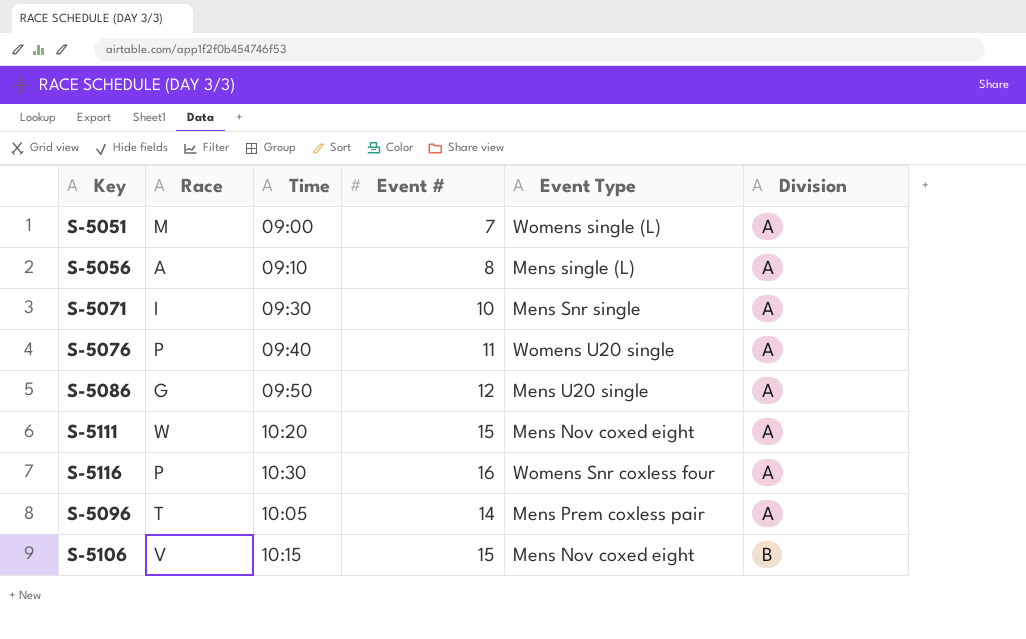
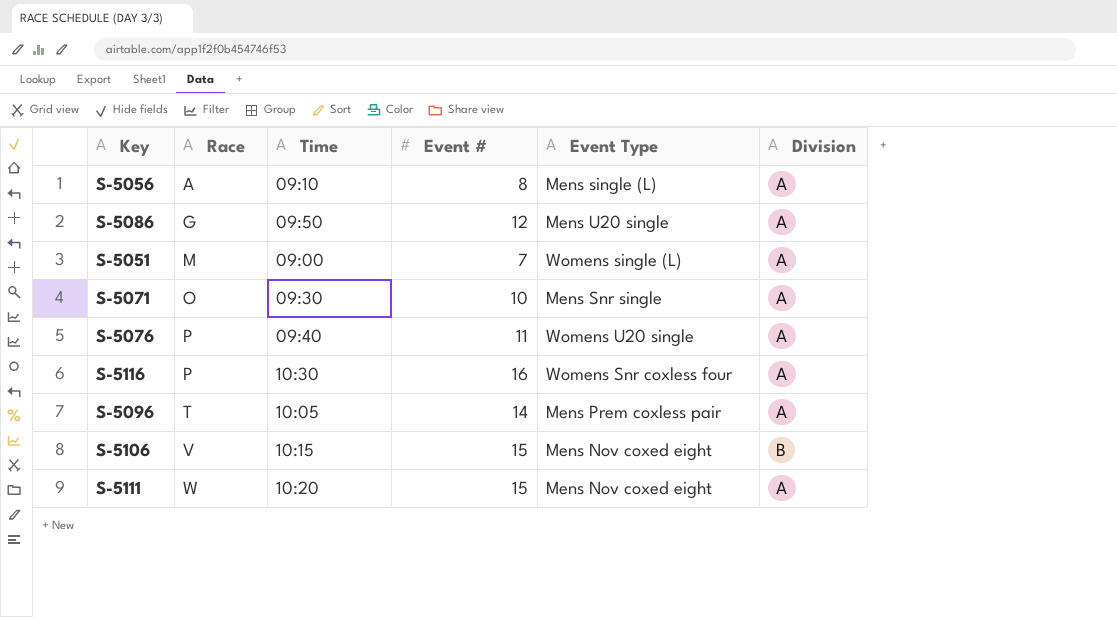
row order: Division ascending -> Race ascending
S-5071 | Race: I -> O

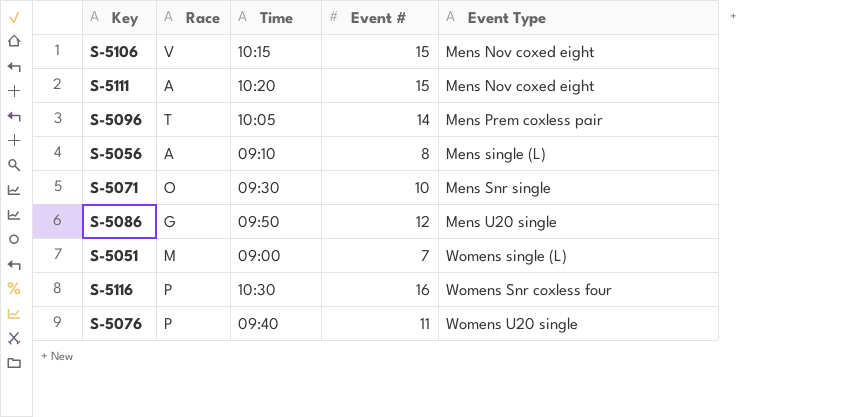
row order: Race ascending -> Event Type ascending
column Division | position: 6 -> none
S-5111 | Race: W -> A

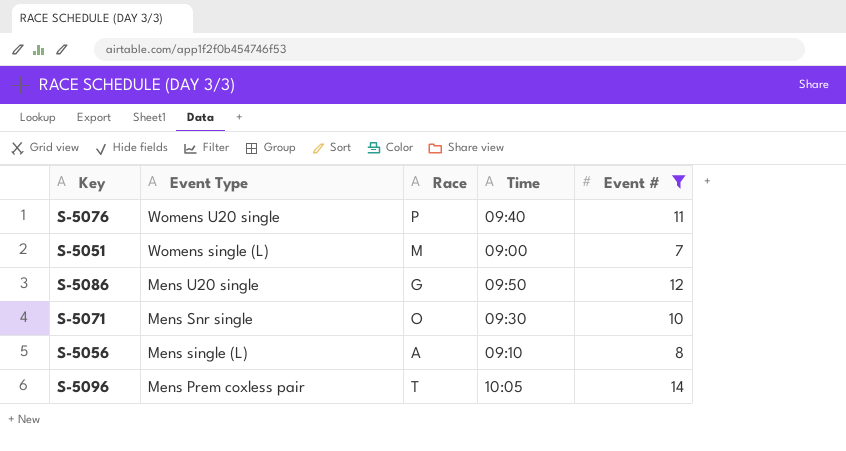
filter: none -> Event # <= 14
row order: Event Type ascending -> Event Type descending
column Event Type | position: 5 -> 2

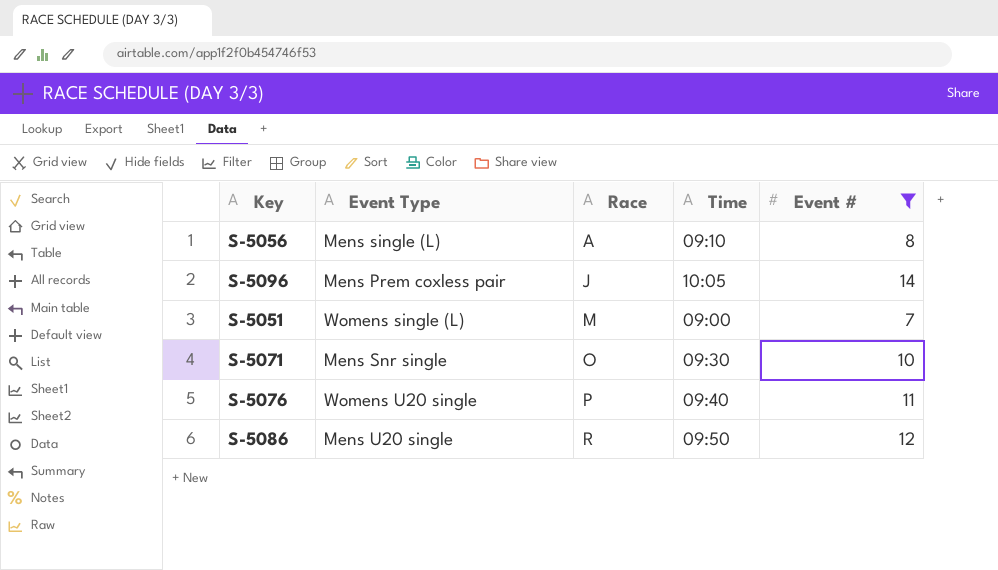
row order: Event Type descending -> Race ascending
S-5096 | Race: T -> J
S-5086 | Race: G -> R

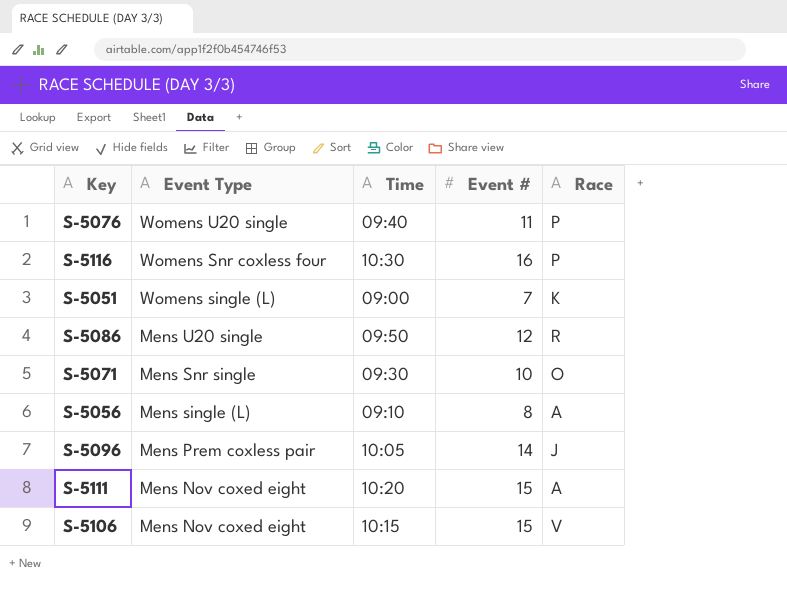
filter: Event # <= 14 -> none
row order: Race ascending -> Event Type descending
column Race | position: 3 -> 5
S-5051 | Race: M -> K

